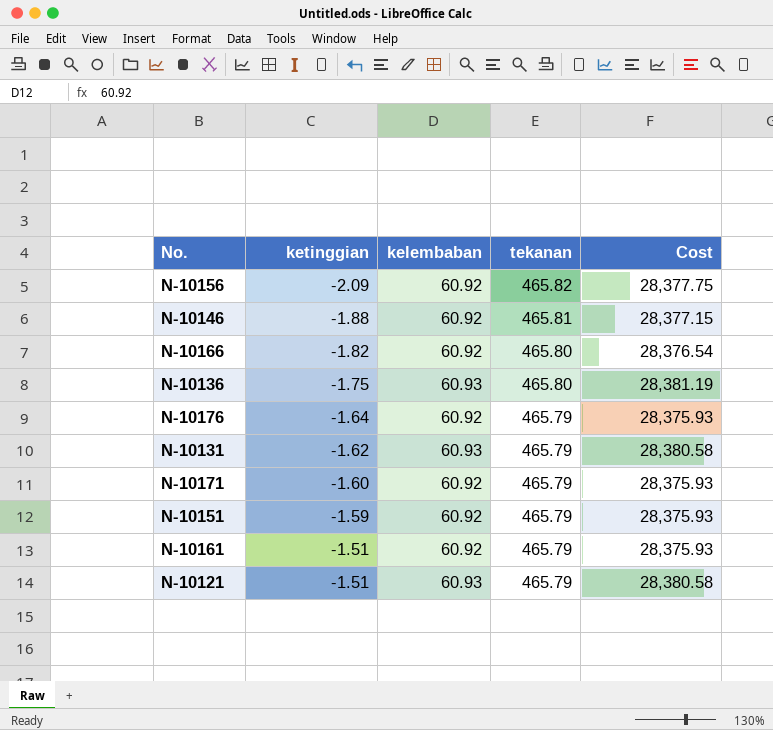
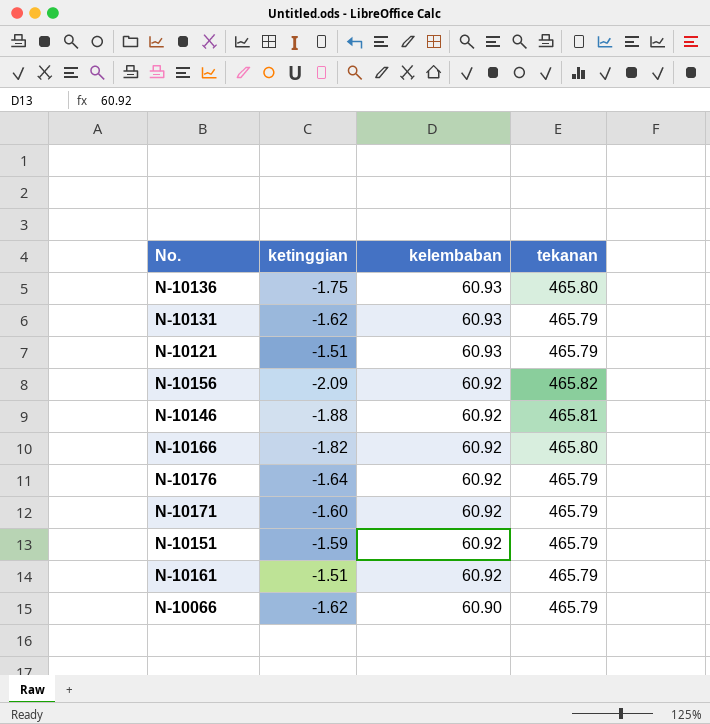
row order: ketinggian ascending -> kelembaban descending
column Cost | formula: [kelembaban] * [tekanan] -> none
row N-10066: none -> -1.62 | 60.90 | 465.79

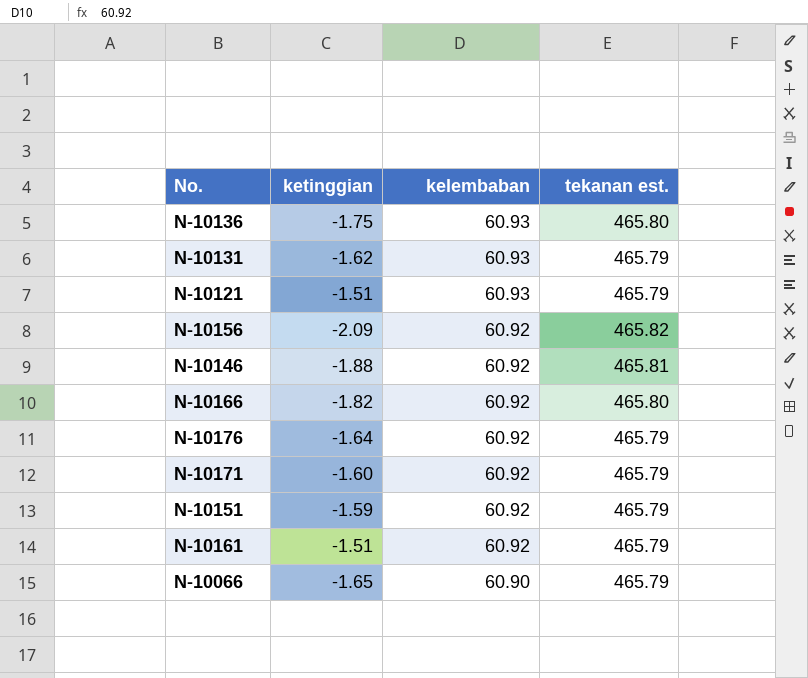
column name: tekanan -> tekanan est.
N-10066 | ketinggian: -1.62 -> -1.65

